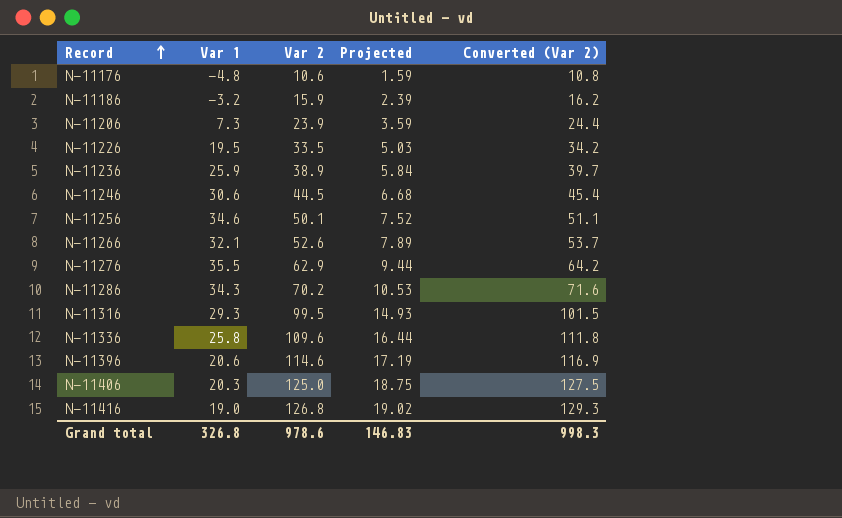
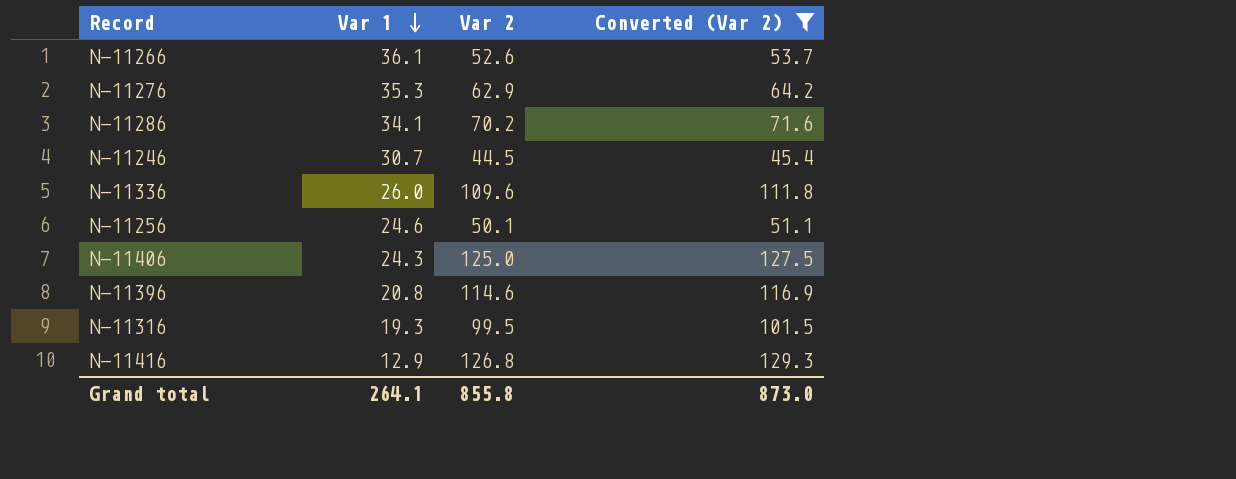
filter: none -> Converted (Var 2) >= 45.4
row order: Record ascending -> Var 1 descending
column Projected | formula: [Var 2] * 0.15 -> none
N-11266 | Var 1: 32.1 -> 36.1
N-11276 | Var 1: 35.5 -> 35.3
N-11286 | Var 1: 34.3 -> 34.1
N-11246 | Var 1: 30.6 -> 30.7
N-11336 | Var 1: 25.8 -> 26.0
N-11256 | Var 1: 34.6 -> 24.6
N-11406 | Var 1: 20.3 -> 24.3
N-11396 | Var 1: 20.6 -> 20.8
N-11316 | Var 1: 29.3 -> 19.3
N-11416 | Var 1: 19.0 -> 12.9
Grand total | Var 1: 326.8 -> 264.1
Grand total | Var 2: 978.6 -> 855.8
Grand total | Converted (Var 2): 998.3 -> 873.0

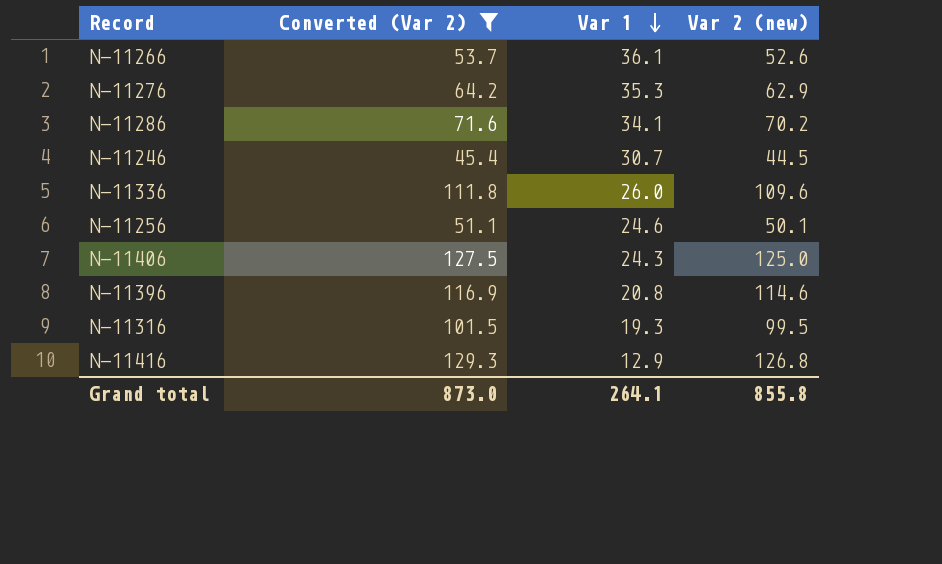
column Converted (Var 2) | position: 4 -> 2
column name: Var 2 -> Var 2 (new)

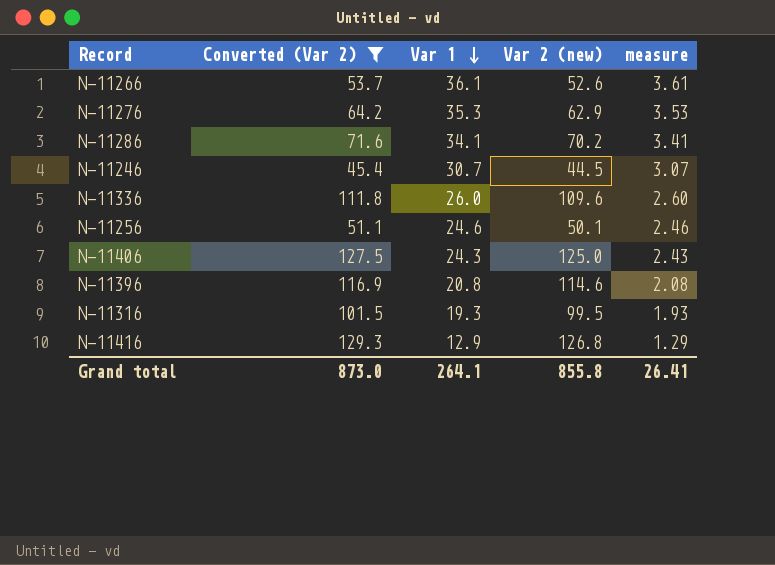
column measure | formula: none -> [Var 1] * 0.1

